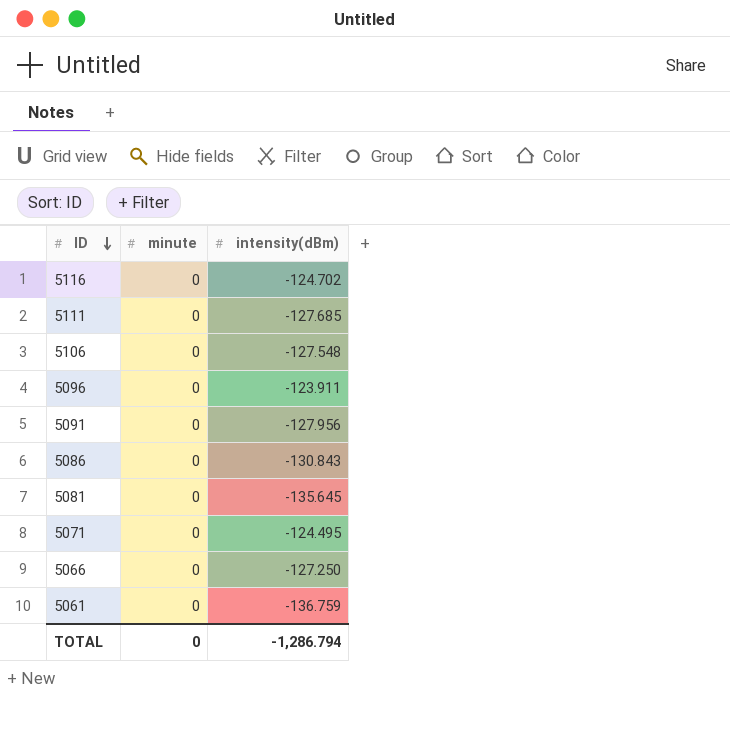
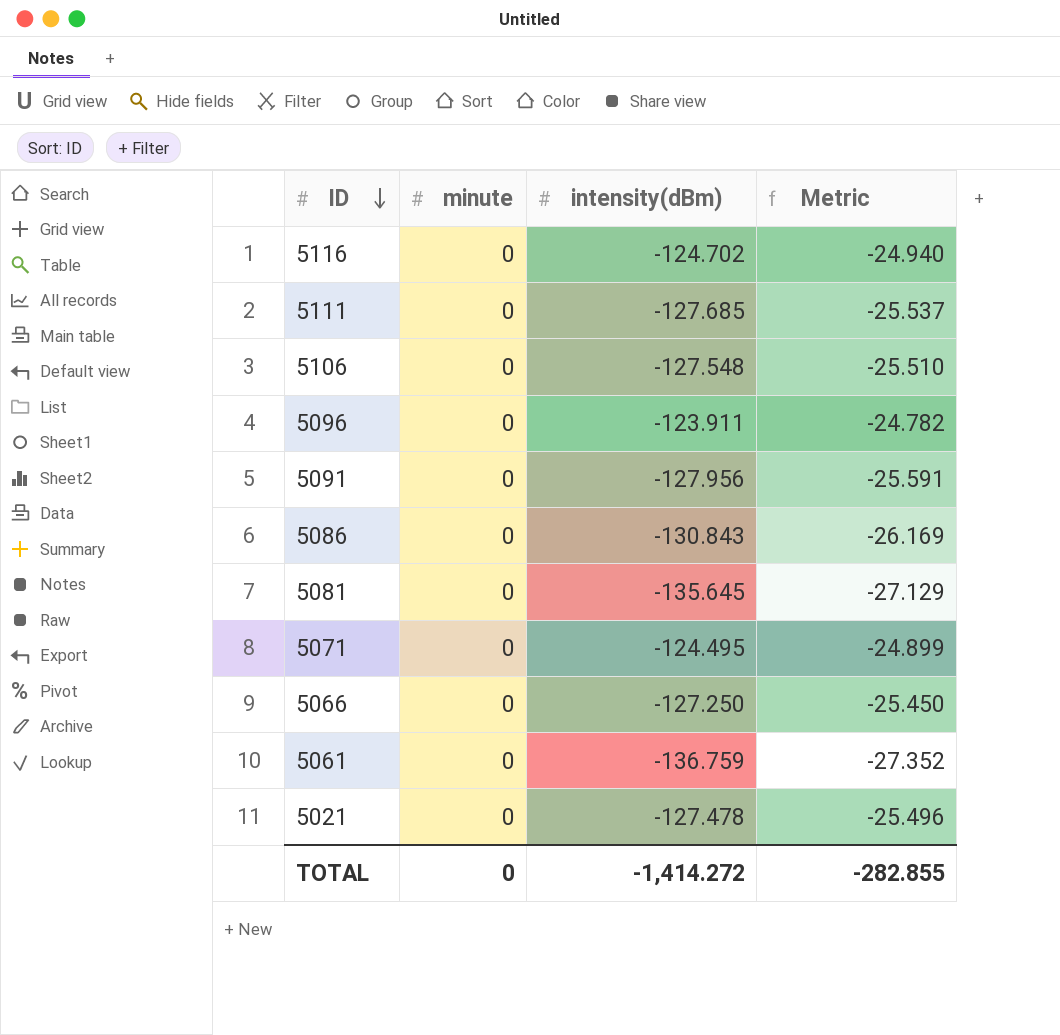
column Metric | formula: none -> [intensity(dBm)] * 0.2
row 5021: none -> 0 | -127.478 | -25.496
TOTAL | intensity(dBm): -1,286.794 -> -1,414.272

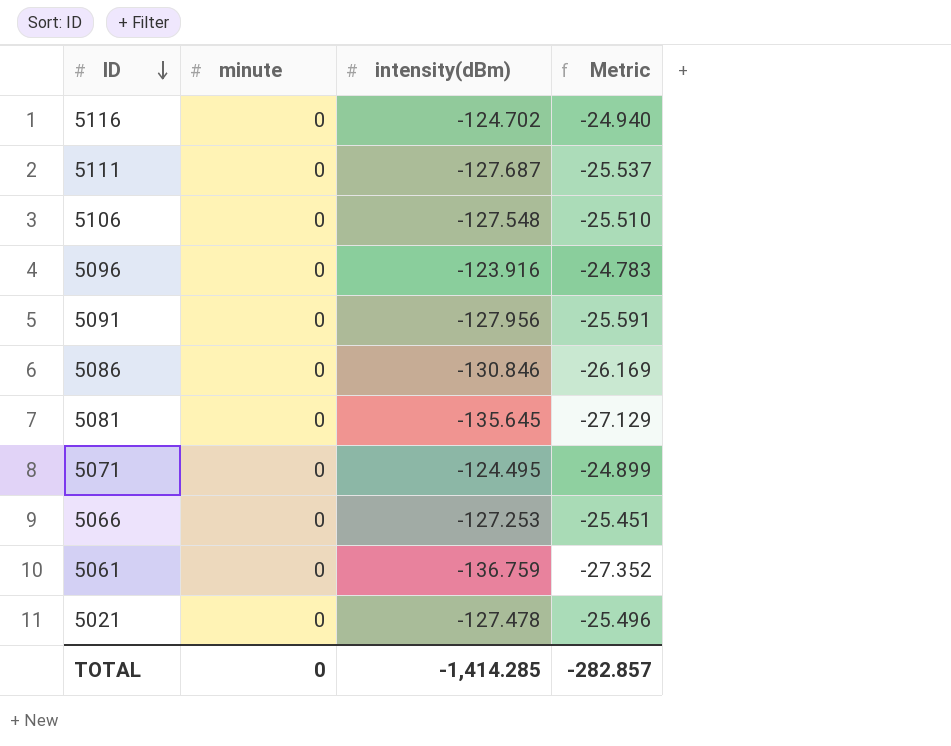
5111 | intensity(dBm): -127.685 -> -127.687
5096 | intensity(dBm): -123.911 -> -123.916
5096 | Metric: -24.782 -> -24.783
5086 | intensity(dBm): -130.843 -> -130.846
5066 | intensity(dBm): -127.250 -> -127.253
5066 | Metric: -25.450 -> -25.451
TOTAL | intensity(dBm): -1,414.272 -> -1,414.285
TOTAL | Metric: -282.855 -> -282.857

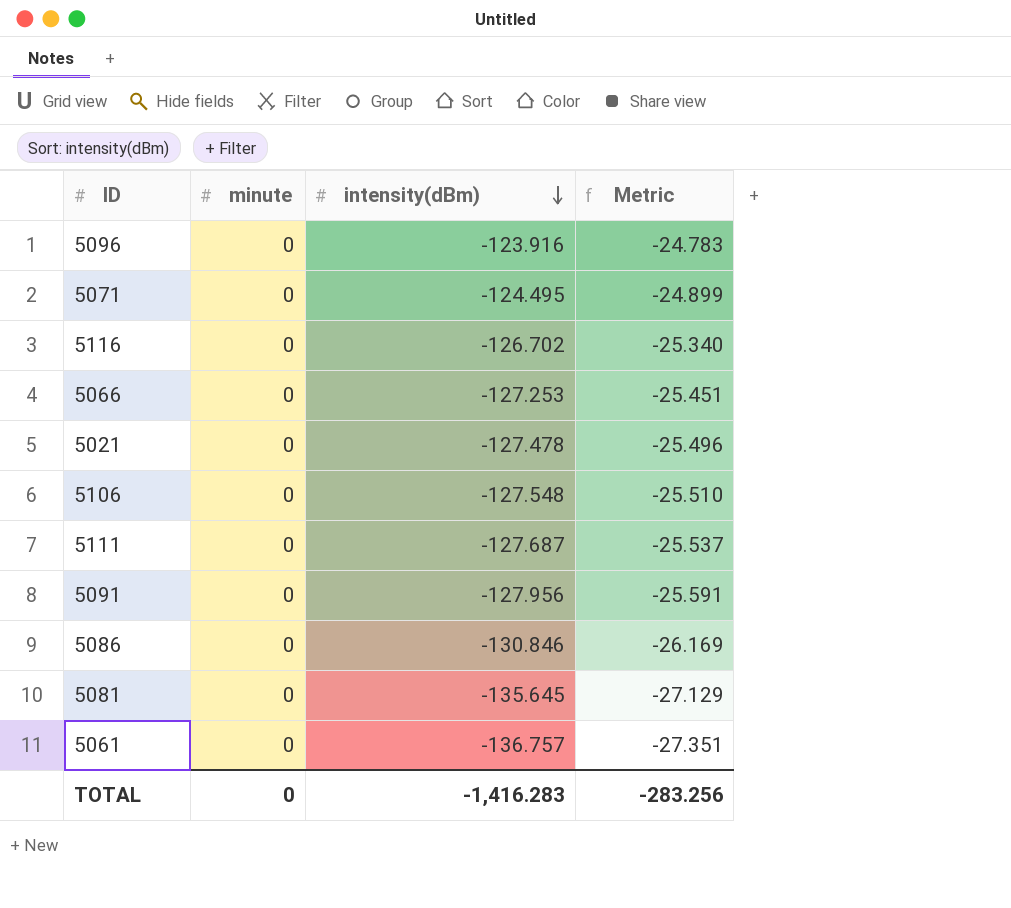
row order: ID descending -> intensity(dBm) descending
5116 | intensity(dBm): -124.702 -> -126.702
5116 | Metric: -24.940 -> -25.340
5061 | intensity(dBm): -136.759 -> -136.757
5061 | Metric: -27.352 -> -27.351
TOTAL | intensity(dBm): -1,414.285 -> -1,416.283
TOTAL | Metric: -282.857 -> -283.256

